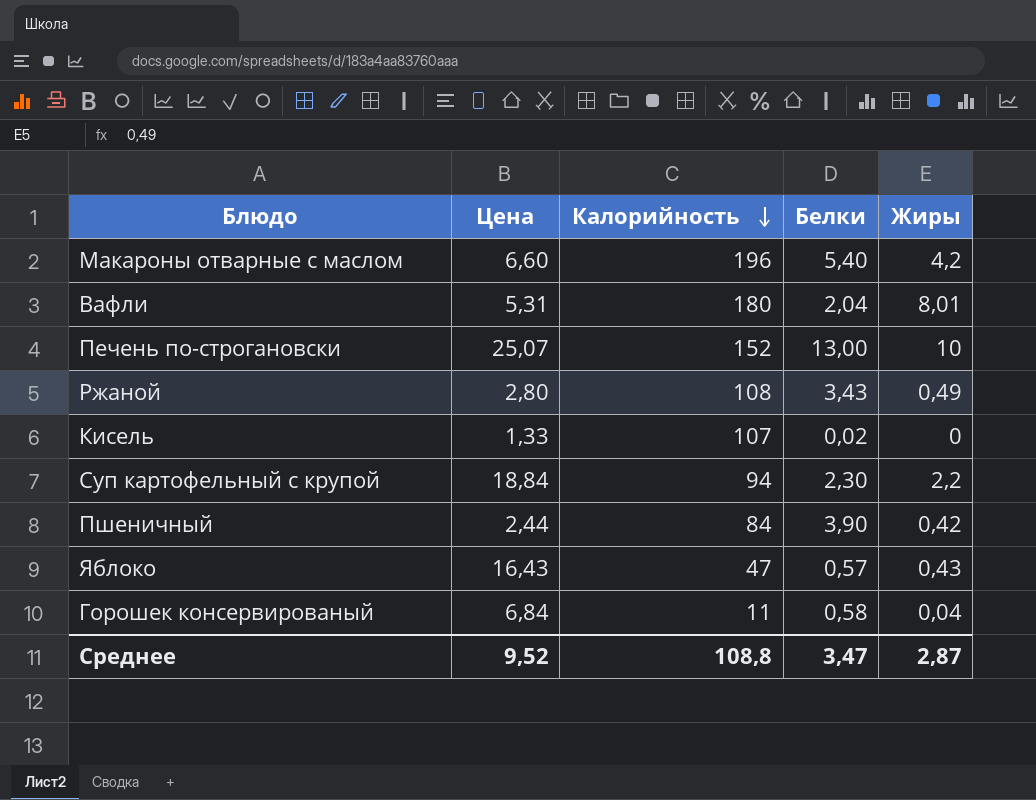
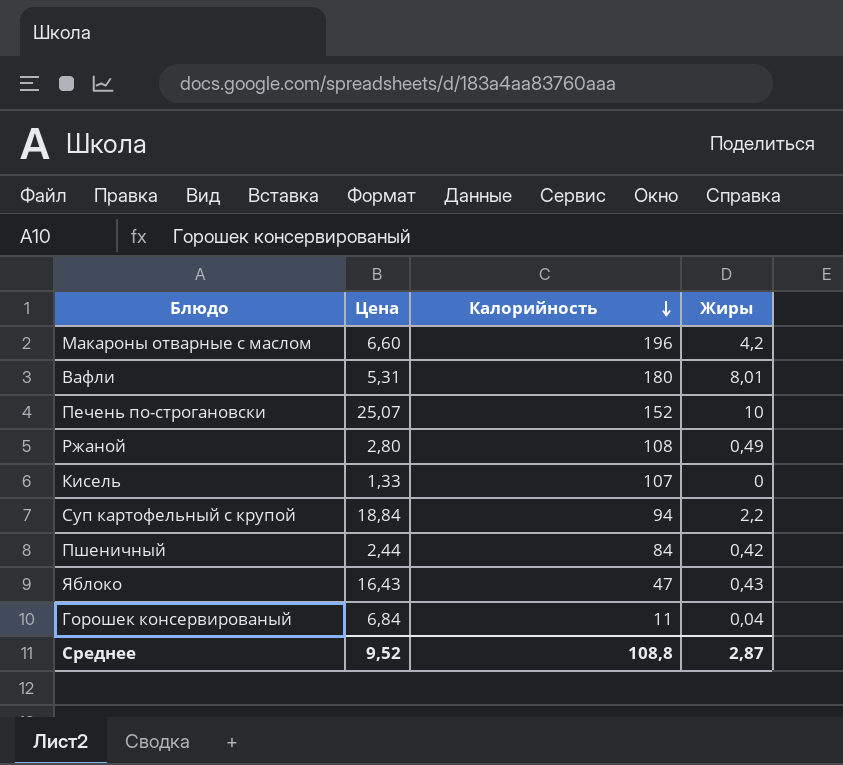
column Белки | position: 4 -> none

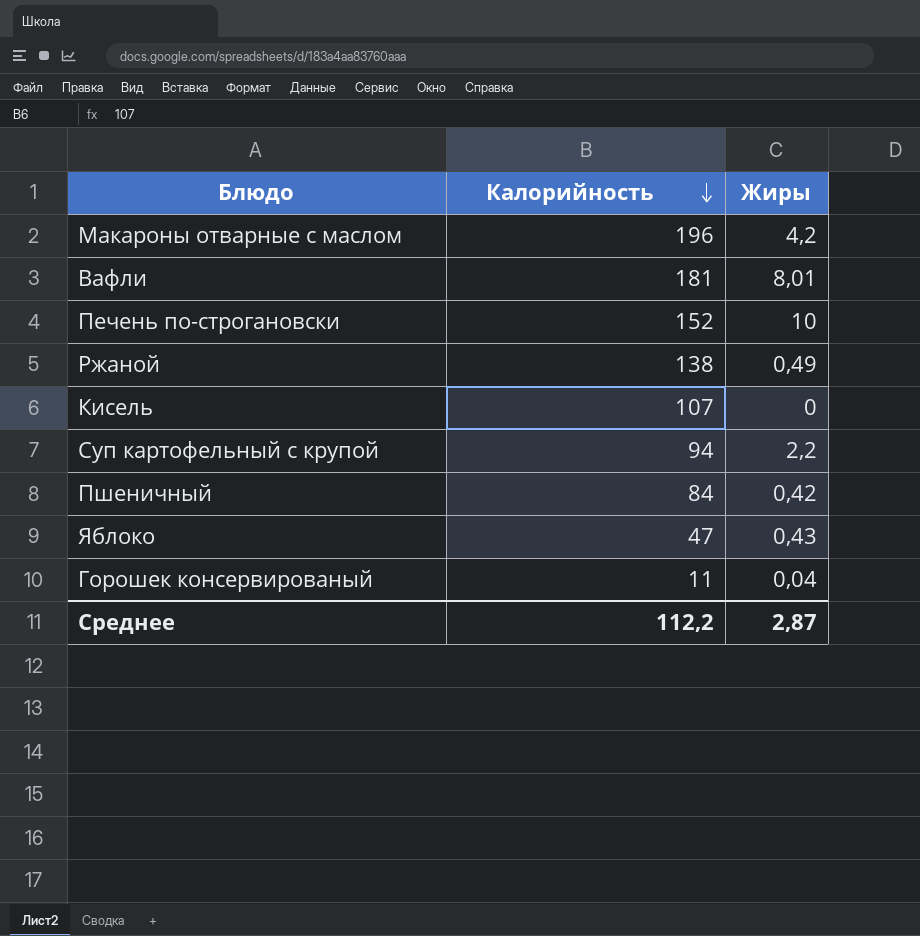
column Цена | position: 2 -> none
Вафли | Калорийность: 180 -> 181
Ржаной | Калорийность: 108 -> 138
Среднее | Калорийность: 108,8 -> 112,2

